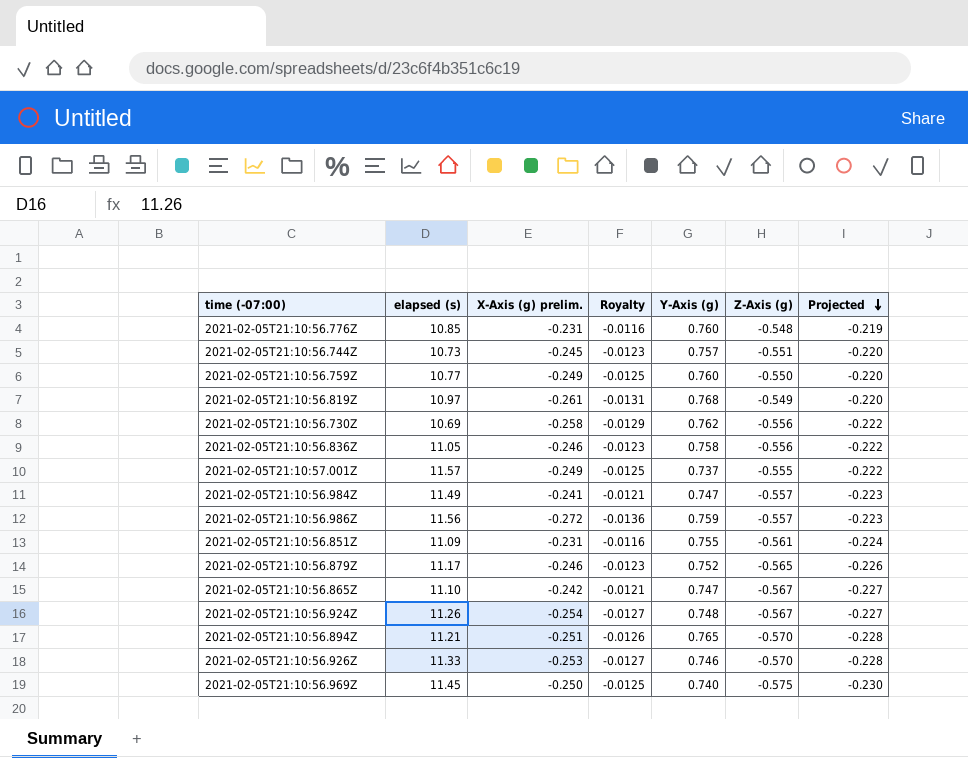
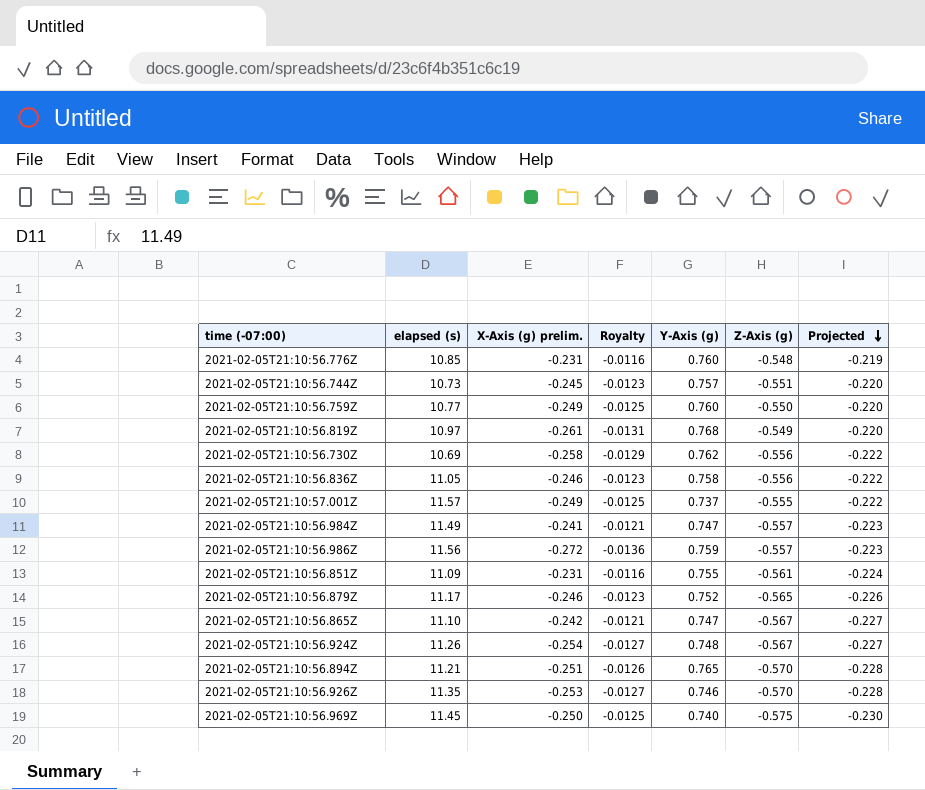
2021-02-05T21:10:56.926Z | elapsed (s): 11.33 -> 11.35

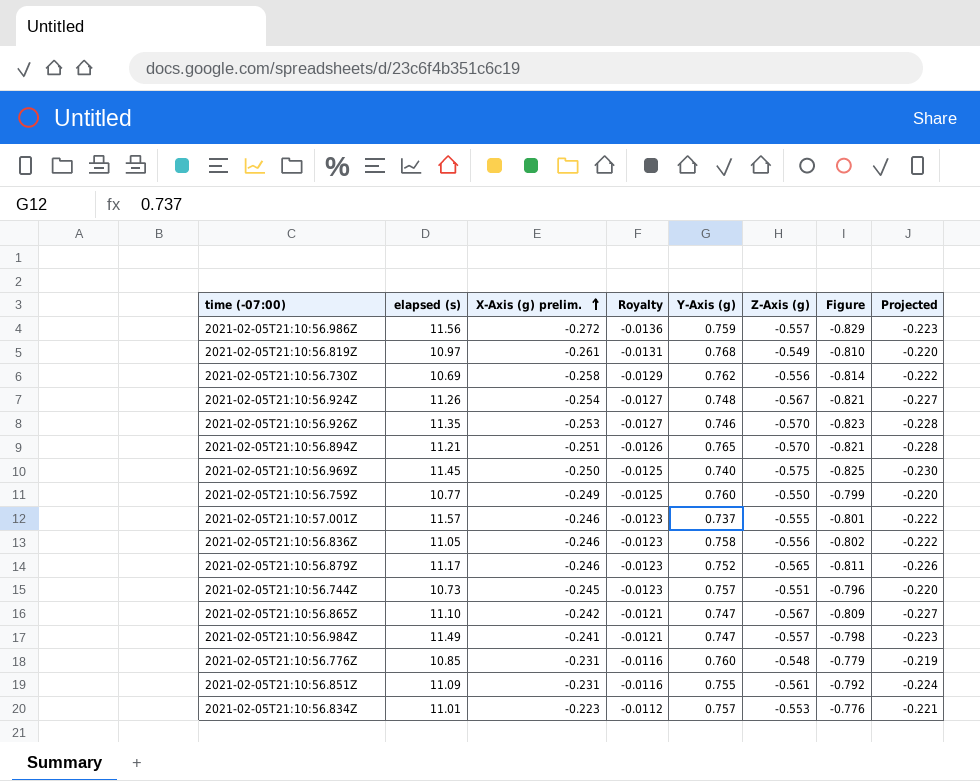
row order: Projected descending -> X-Axis (g) prelim. ascending
column Figure | formula: none -> [X-Axis (g) prelim.] + [Z-Axis (g)]
2021-02-05T21:10:57.001Z | X-Axis (g) prelim.: -0.249 -> -0.246
2021-02-05T21:10:57.001Z | Royalty: -0.0125 -> -0.0123
row 2021-02-05T21:10:56.834Z: none -> 11.01 | -0.223 | -0.0112 | 0.757 | -0.553 | -0.776 | -0.221

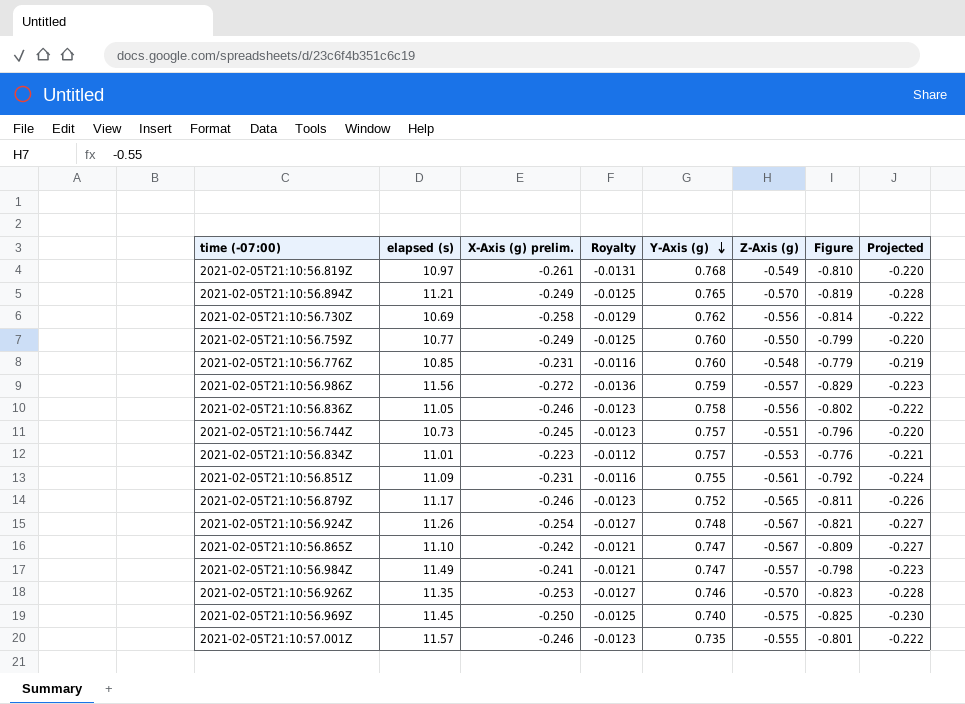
row order: X-Axis (g) prelim. ascending -> Y-Axis (g) descending
2021-02-05T21:10:56.894Z | X-Axis (g) prelim.: -0.251 -> -0.249
2021-02-05T21:10:56.894Z | Royalty: -0.0126 -> -0.0125
2021-02-05T21:10:56.894Z | Figure: -0.821 -> -0.819
2021-02-05T21:10:57.001Z | Y-Axis (g): 0.737 -> 0.735

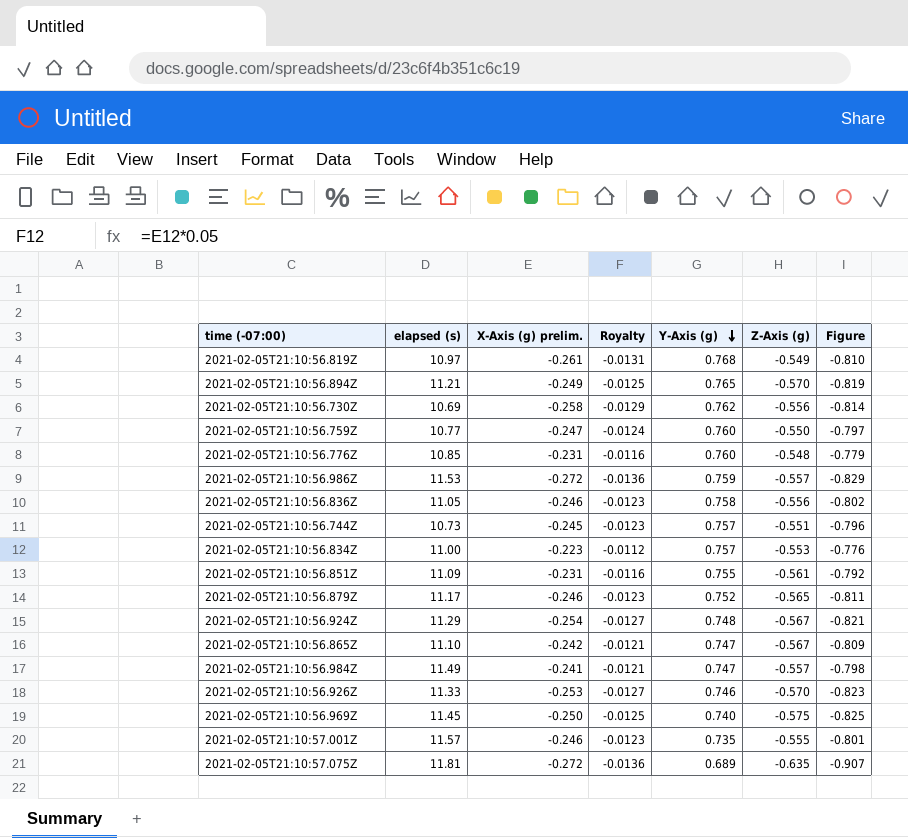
column Projected | formula: [Z-Axis (g)] * 0.4 -> none
2021-02-05T21:10:56.759Z | X-Axis (g) prelim.: -0.249 -> -0.247
2021-02-05T21:10:56.759Z | Royalty: -0.0125 -> -0.0124
2021-02-05T21:10:56.759Z | Figure: -0.799 -> -0.797
2021-02-05T21:10:56.986Z | elapsed (s): 11.56 -> 11.53
2021-02-05T21:10:56.834Z | elapsed (s): 11.01 -> 11.00
2021-02-05T21:10:56.924Z | elapsed (s): 11.26 -> 11.29
2021-02-05T21:10:56.926Z | elapsed (s): 11.35 -> 11.33
row 2021-02-05T21:10:57.075Z: none -> 11.81 | -0.272 | -0.0136 | 0.689 | -0.635 | -0.907

